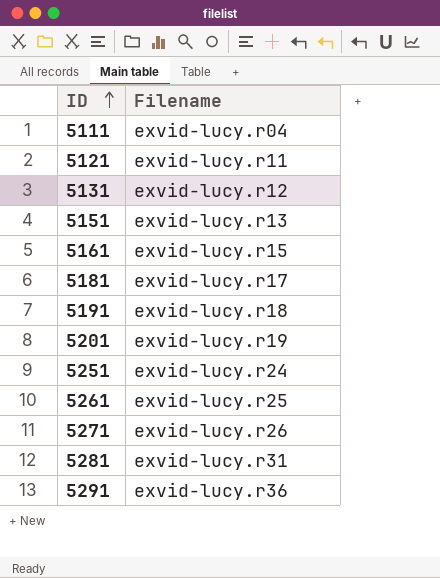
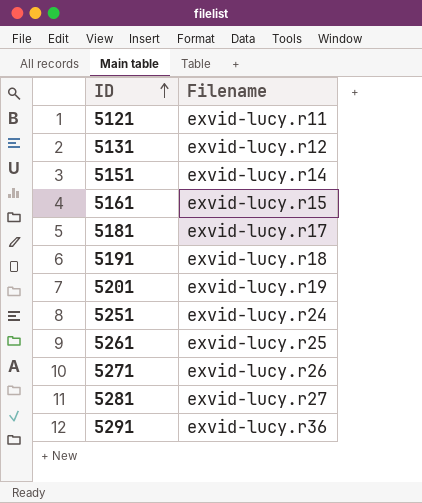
row 5111: exvid-lucy.r04 -> none
5151 | Filename: exvid-lucy.r13 -> exvid-lucy.r14
5281 | Filename: exvid-lucy.r31 -> exvid-lucy.r27

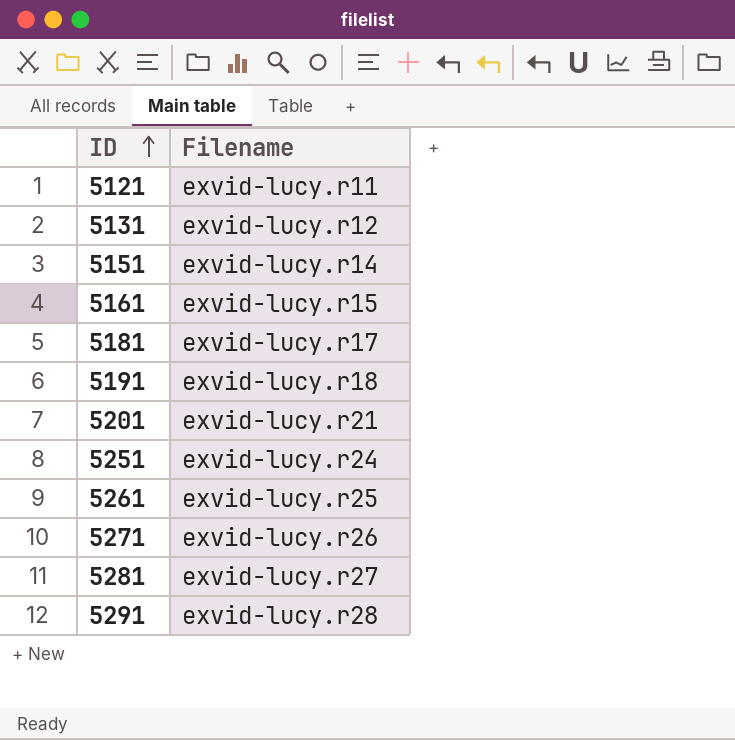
5201 | Filename: exvid-lucy.r19 -> exvid-lucy.r21
5291 | Filename: exvid-lucy.r36 -> exvid-lucy.r28

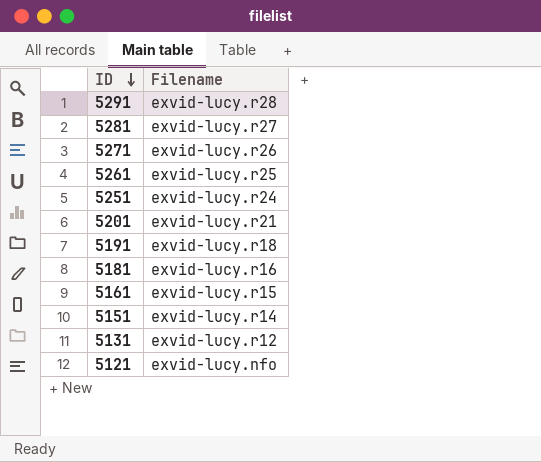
row order: ID ascending -> ID descending
5181 | Filename: exvid-lucy.r17 -> exvid-lucy.r16
5121 | Filename: exvid-lucy.r11 -> exvid-lucy.nfo

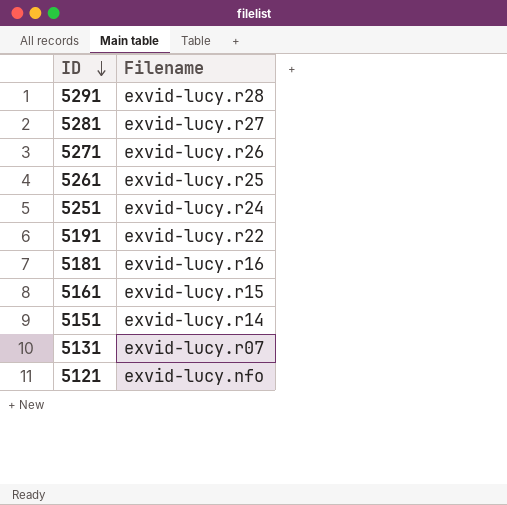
row 5201: exvid-lucy.r21 -> none
5191 | Filename: exvid-lucy.r18 -> exvid-lucy.r22
5131 | Filename: exvid-lucy.r12 -> exvid-lucy.r07

